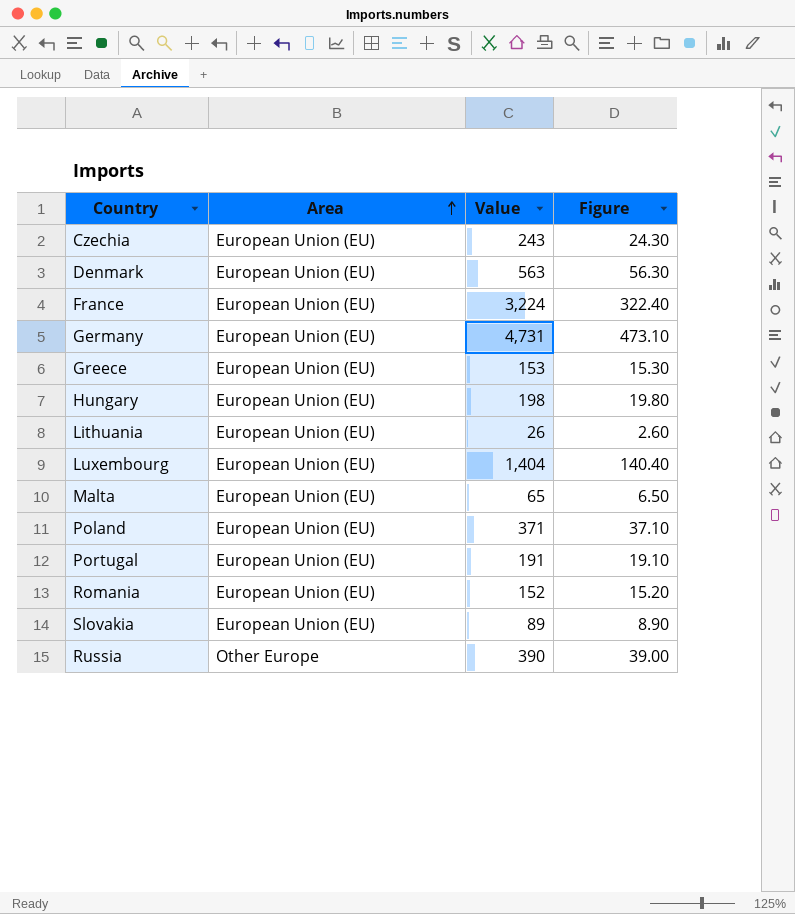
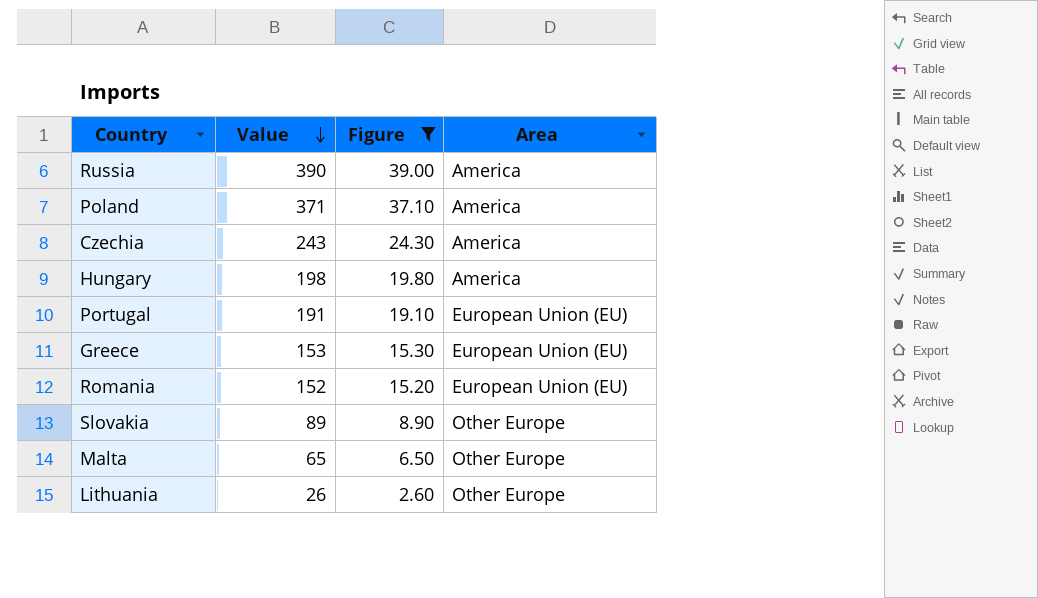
filter: none -> Figure <= 39.00
row order: Area ascending -> Value descending
column Area | position: 2 -> 4
Russia | Area: Other Europe -> America
Poland | Area: European Union (EU) -> America
Czechia | Area: European Union (EU) -> America
Hungary | Area: European Union (EU) -> America
Slovakia | Area: European Union (EU) -> Other Europe
Malta | Area: European Union (EU) -> Other Europe
Lithuania | Area: European Union (EU) -> Other Europe

